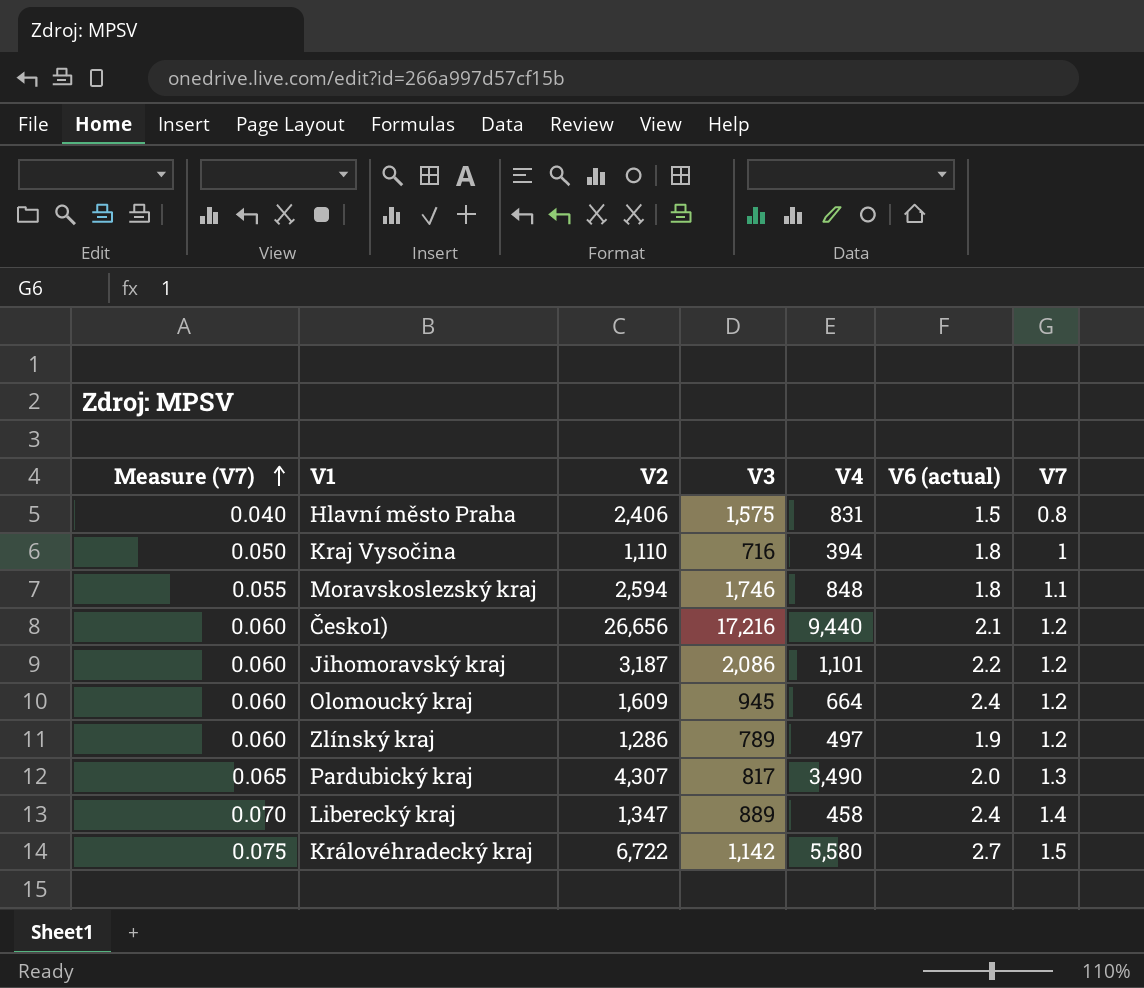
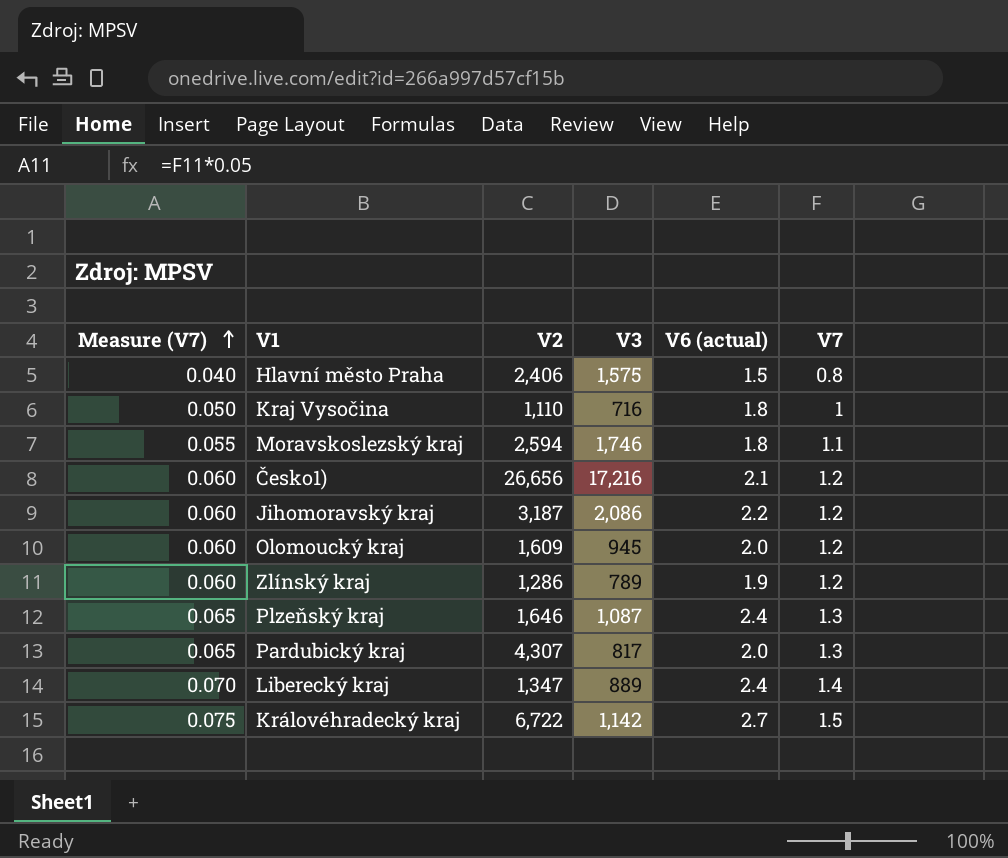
column V4 | formula: [V2] - [V3] -> none
Olomoucký kraj | V6 (actual): 2.4 -> 2.0
row Plzeňský kraj: none -> 0.065 | 1,646 | 1,087 | 2.4 | 1.3

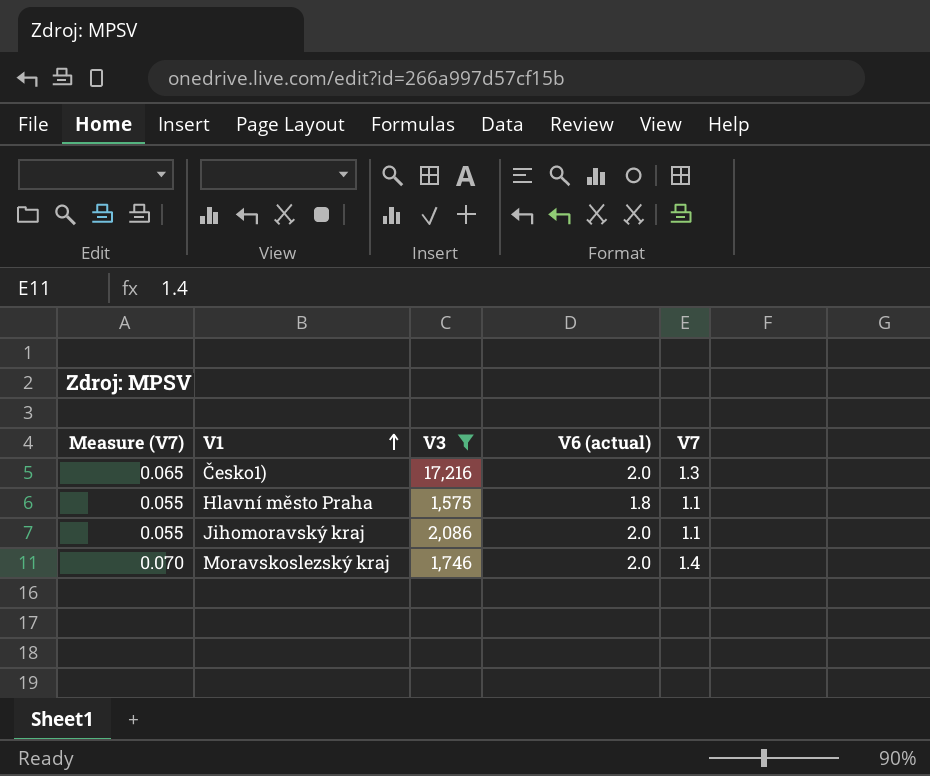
filter: none -> V3 >= 1,575
row order: Measure (V7) ascending -> V1 ascending
column V2 | position: 3 -> none
Česko1) | Measure (V7): 0.060 -> 0.065
Česko1) | V6 (actual): 2.1 -> 2.0
Česko1) | V7: 1.2 -> 1.3
Hlavní město Praha | Measure (V7): 0.040 -> 0.055
Hlavní město Praha | V6 (actual): 1.5 -> 1.8
Hlavní město Praha | V7: 0.8 -> 1.1
Jihomoravský kraj | Measure (V7): 0.060 -> 0.055
Jihomoravský kraj | V6 (actual): 2.2 -> 2.0
Jihomoravský kraj | V7: 1.2 -> 1.1
Moravskoslezský kraj | Measure (V7): 0.055 -> 0.070
Moravskoslezský kraj | V6 (actual): 1.8 -> 2.0
Moravskoslezský kraj | V7: 1.1 -> 1.4

